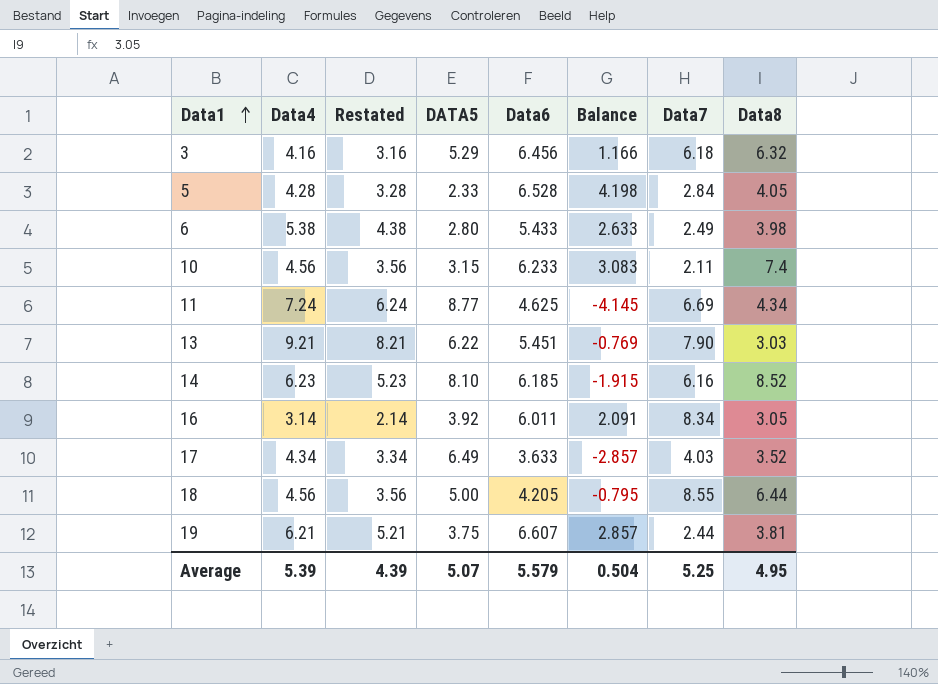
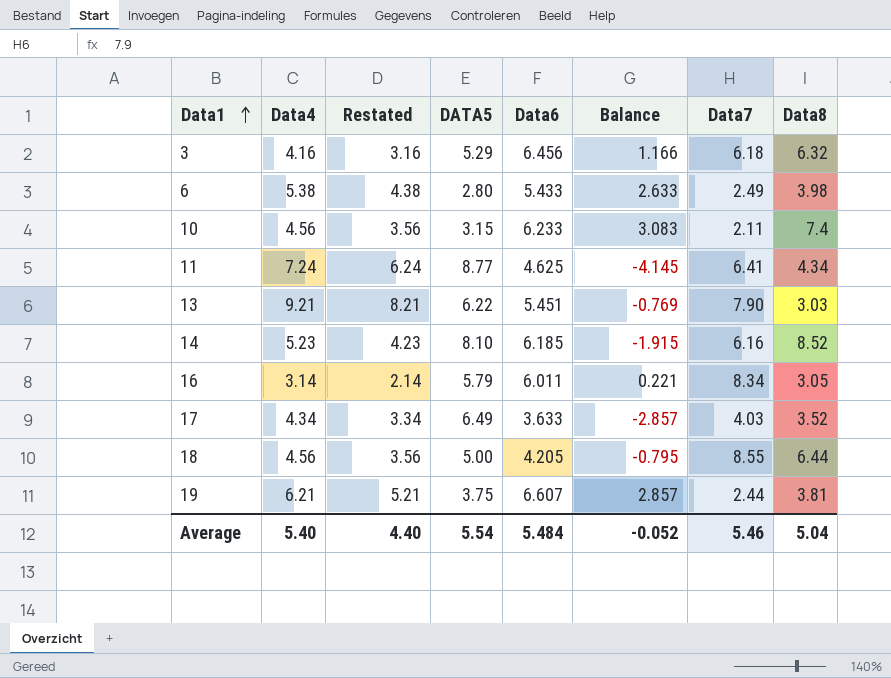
row 5: 4.28 | 3.28 | 2.33 | 6.528 | 4.198 | 2.84 | 4.05 -> none
11 | Data7: 6.69 -> 6.41
14 | Data4: 6.23 -> 5.23
14 | Restated: 5.23 -> 4.23
16 | DATA5: 3.92 -> 5.79
16 | Balance: 2.091 -> 0.221
Average | Data4: 5.39 -> 5.40
Average | Restated: 4.39 -> 4.40
Average | DATA5: 5.07 -> 5.54
Average | Data6: 5.579 -> 5.484
Average | Balance: 0.504 -> -0.052
Average | Data7: 5.25 -> 5.46
Average | Data8: 4.95 -> 5.04

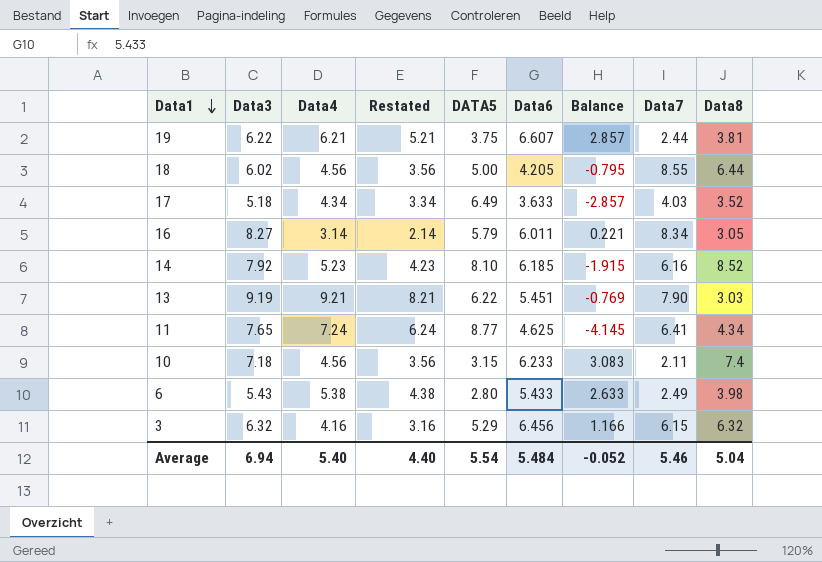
row order: Data1 ascending -> Data1 descending
column Data3 | position: none -> 2
3 | Data7: 6.18 -> 6.15

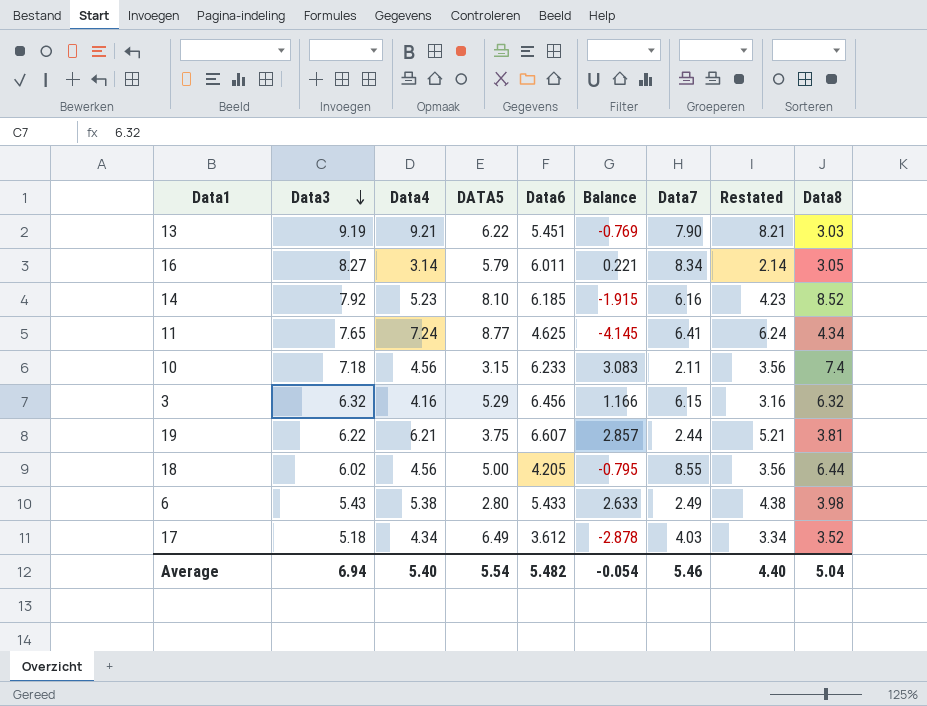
row order: Data1 descending -> Data3 descending
column Restated | position: 4 -> 8
17 | Data6: 3.633 -> 3.612
17 | Balance: -2.857 -> -2.878
Average | Data6: 5.484 -> 5.482
Average | Balance: -0.052 -> -0.054

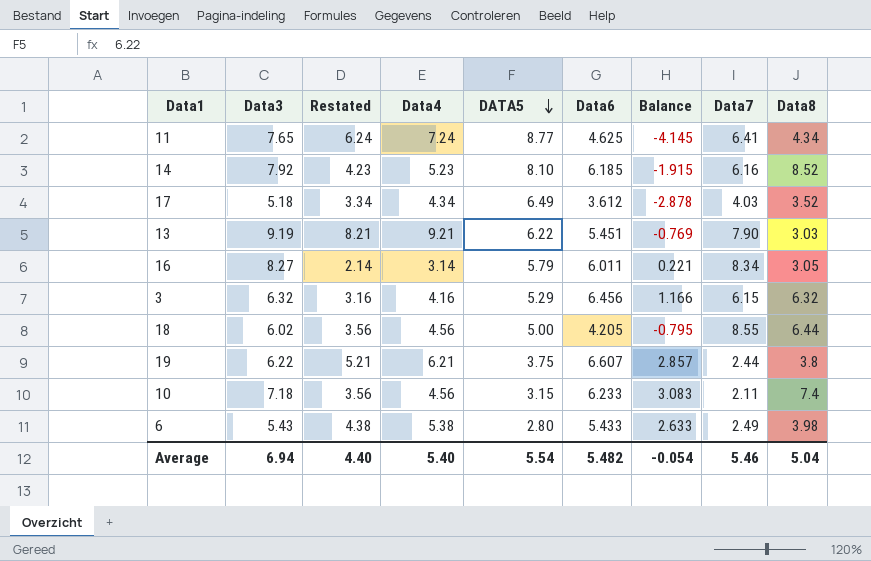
row order: Data3 descending -> DATA5 descending
column Restated | position: 8 -> 3
19 | Data8: 3.81 -> 3.8

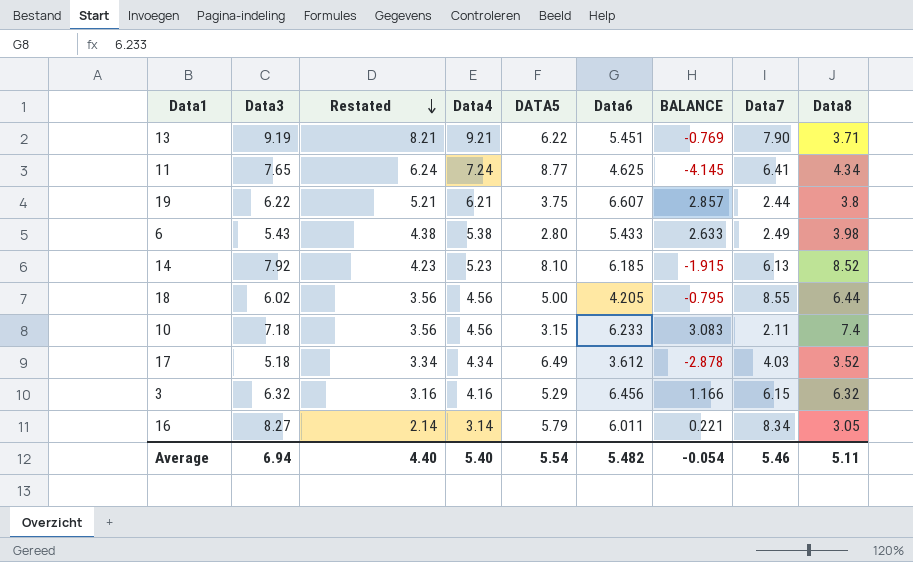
row order: DATA5 descending -> Restated descending
column name: Balance -> BALANCE
13 | Data8: 3.03 -> 3.71
14 | Data7: 6.16 -> 6.13
Average | Data8: 5.04 -> 5.11

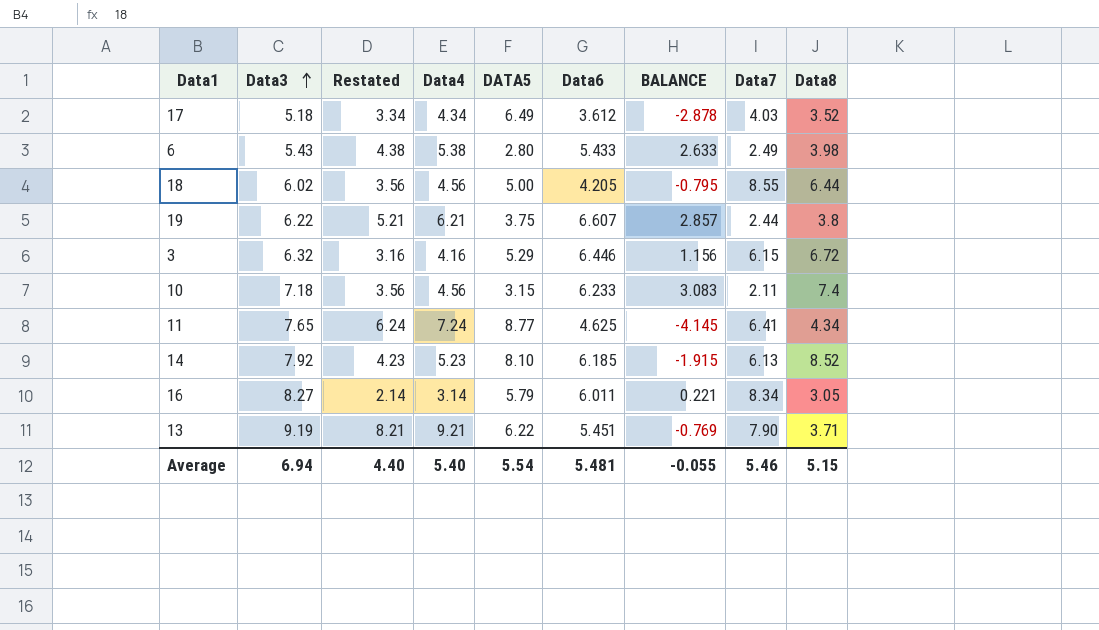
row order: Restated descending -> Data3 ascending
3 | Data6: 6.456 -> 6.446
3 | BALANCE: 1.166 -> 1.156
3 | Data8: 6.32 -> 6.72
Average | Data6: 5.482 -> 5.481
Average | BALANCE: -0.054 -> -0.055
Average | Data8: 5.11 -> 5.15

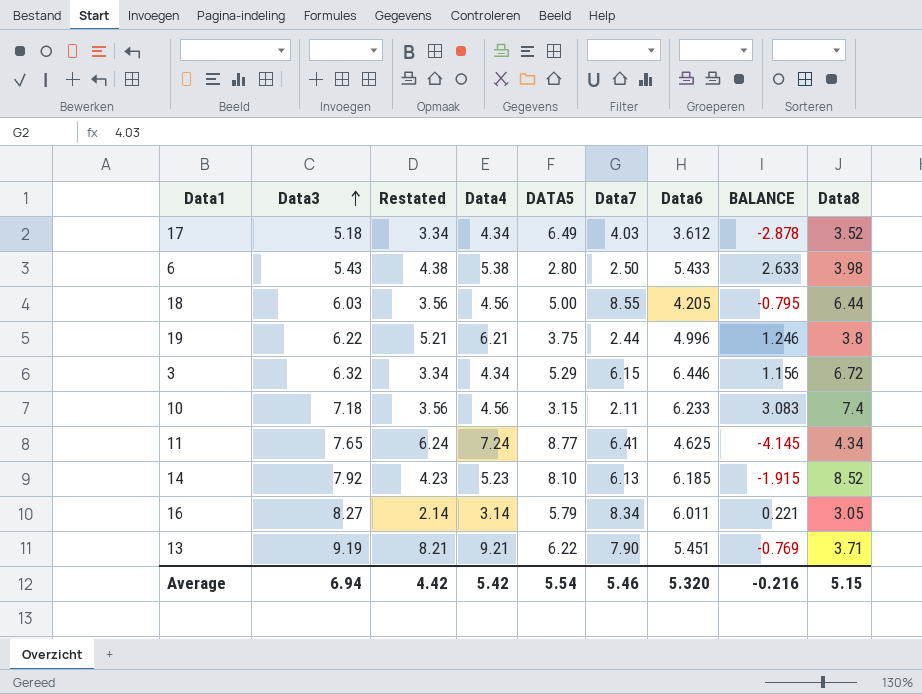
column Data7 | position: 8 -> 6
6 | Data7: 2.49 -> 2.50
18 | Data3: 6.02 -> 6.03
19 | Data6: 6.607 -> 4.996
19 | BALANCE: 2.857 -> 1.246
3 | Restated: 3.16 -> 3.34
3 | Data4: 4.16 -> 4.34
Average | Restated: 4.40 -> 4.42
Average | Data4: 5.40 -> 5.42
Average | Data6: 5.481 -> 5.320
Average | BALANCE: -0.055 -> -0.216

